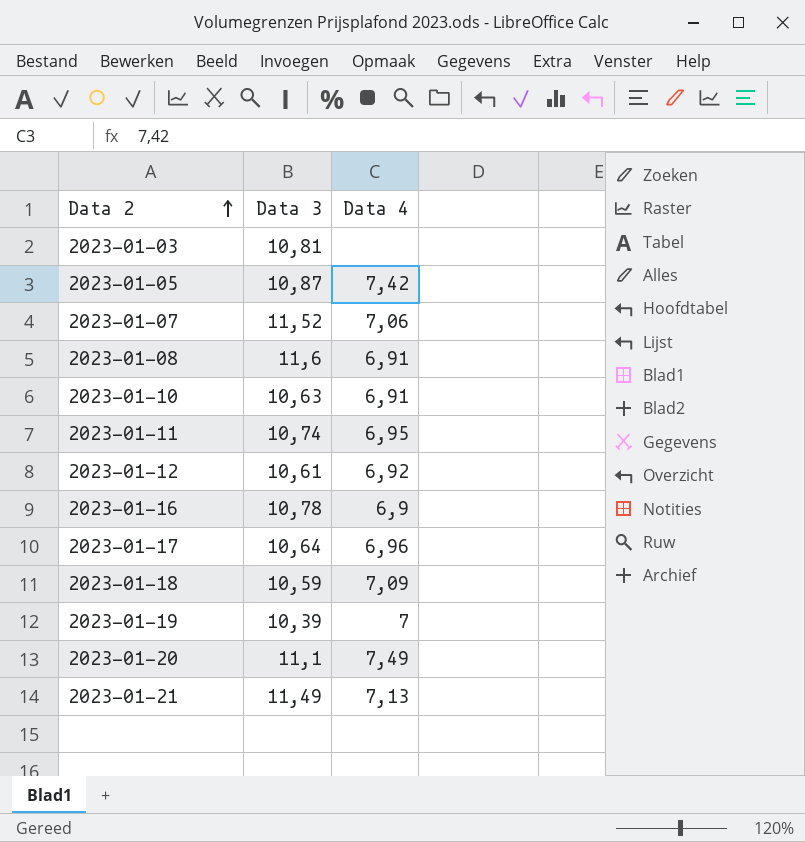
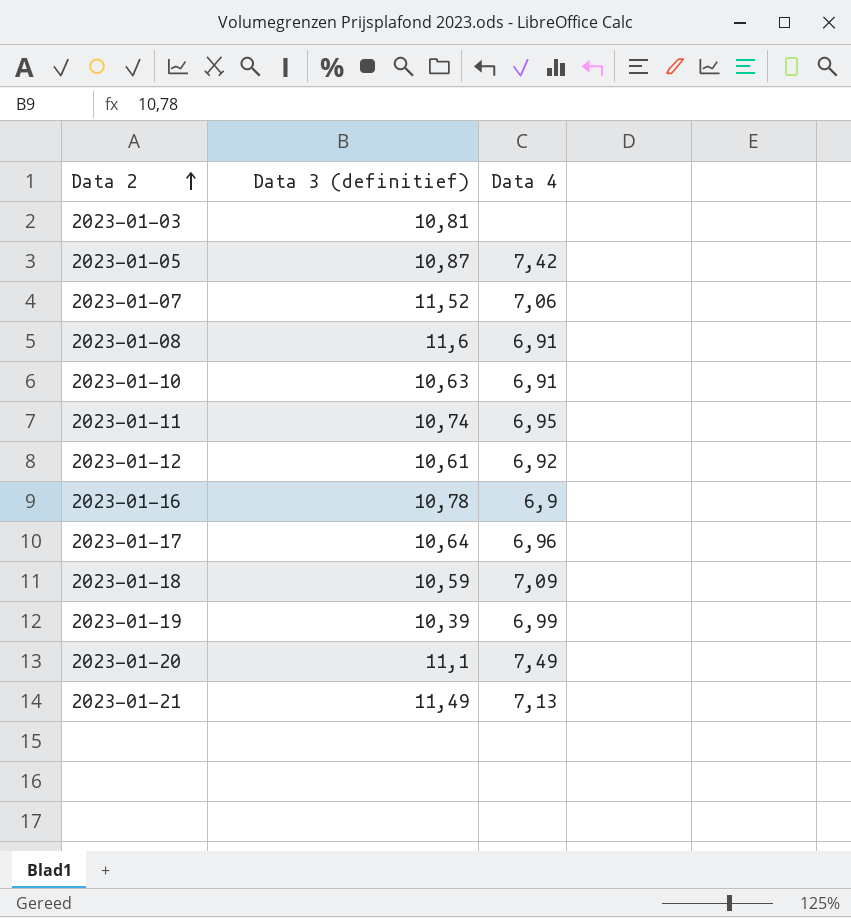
column name: Data 3 -> Data 3 (definitief)
2023-01-19 | Data 4: 7 -> 6,99

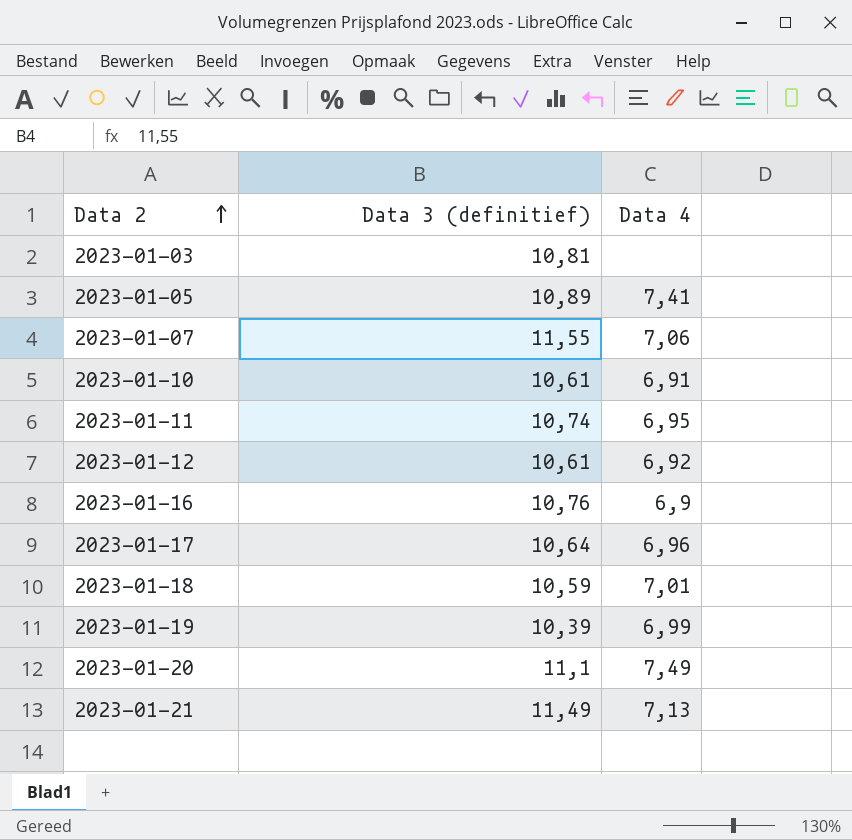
row 2023-01-08: 11,6 | 6,91 -> none
2023-01-05 | Data 3 (definitief): 10,87 -> 10,89
2023-01-05 | Data 4: 7,42 -> 7,41
2023-01-07 | Data 3 (definitief): 11,52 -> 11,55
2023-01-10 | Data 3 (definitief): 10,63 -> 10,61
2023-01-16 | Data 3 (definitief): 10,78 -> 10,76
2023-01-18 | Data 4: 7,09 -> 7,01

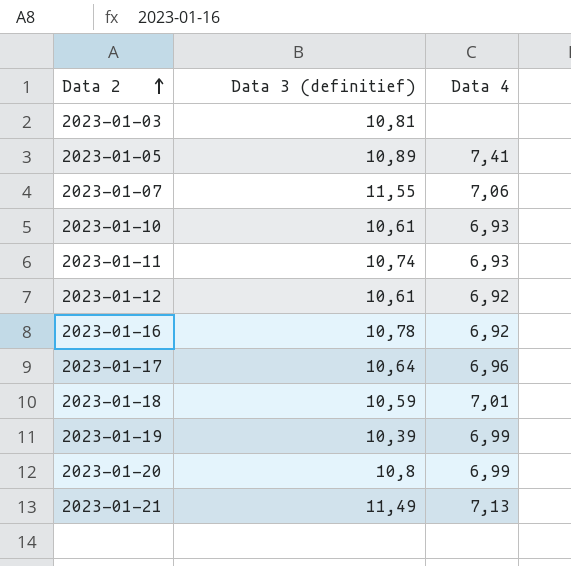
2023-01-10 | Data 4: 6,91 -> 6,93
2023-01-11 | Data 4: 6,95 -> 6,93
2023-01-16 | Data 3 (definitief): 10,76 -> 10,78
2023-01-16 | Data 4: 6,9 -> 6,92
2023-01-20 | Data 3 (definitief): 11,1 -> 10,8
2023-01-20 | Data 4: 7,49 -> 6,99

